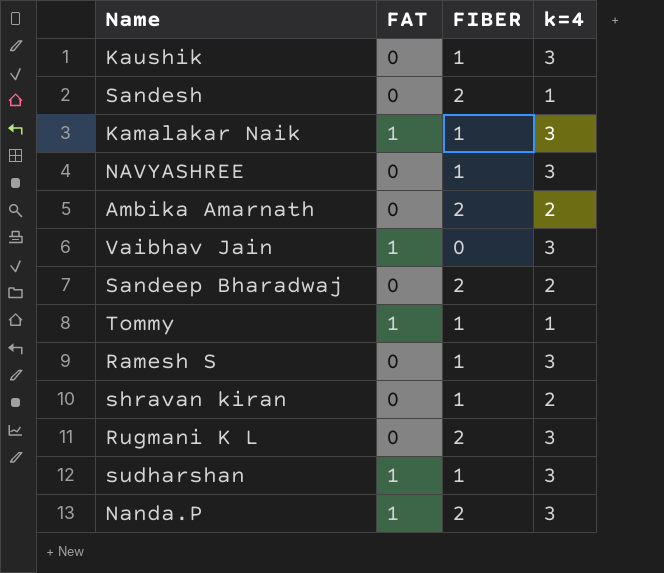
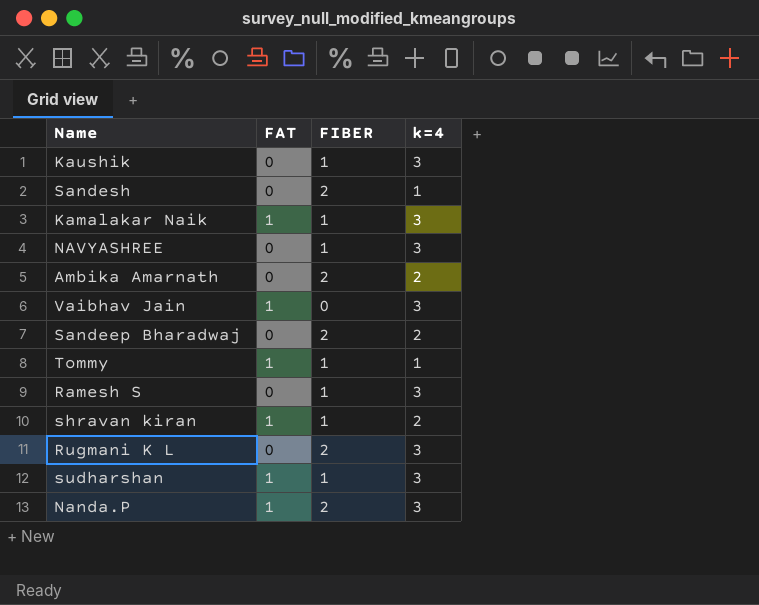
shravan kiran | FAT: 0 -> 1

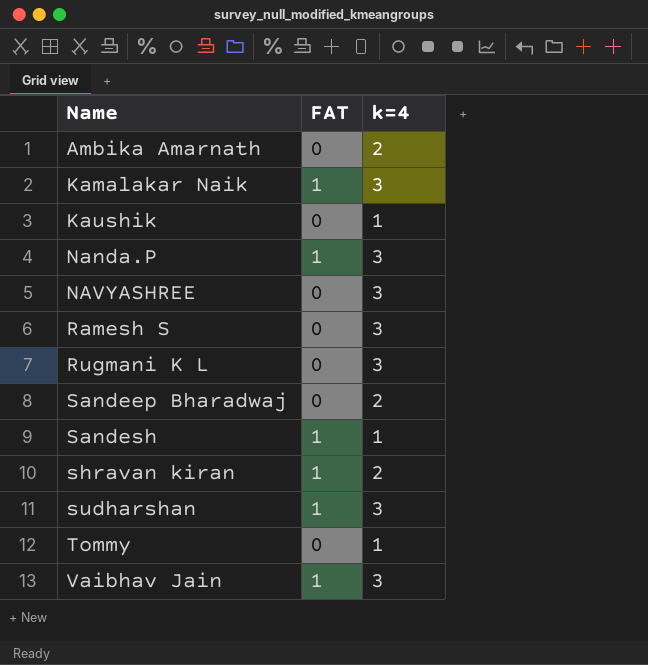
row order: none -> Name ascending
column FIBER | position: 3 -> none
Kaushik | k=4: 3 -> 1
Sandesh | FAT: 0 -> 1
Tommy | FAT: 1 -> 0

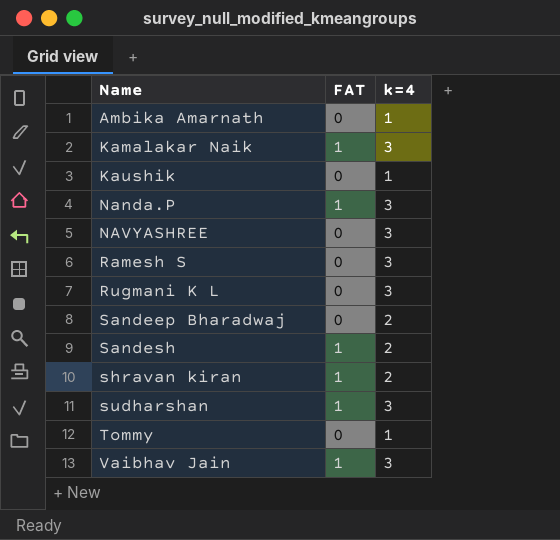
Ambika Amarnath | k=4: 2 -> 1
Sandesh | k=4: 1 -> 2

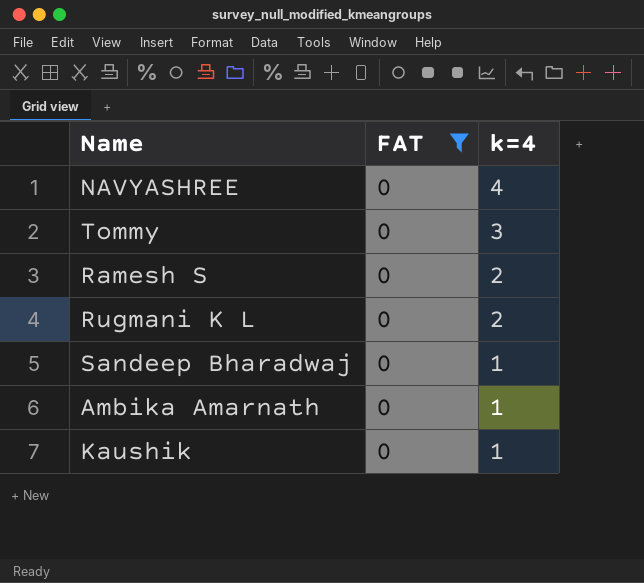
filter: none -> FAT = 0
row order: Name ascending -> k=4 descending
NAVYASHREE | k=4: 3 -> 4
Tommy | k=4: 1 -> 3
Ramesh S | k=4: 3 -> 2
Rugmani K L | k=4: 3 -> 2
Sandeep Bharadwaj | k=4: 2 -> 1

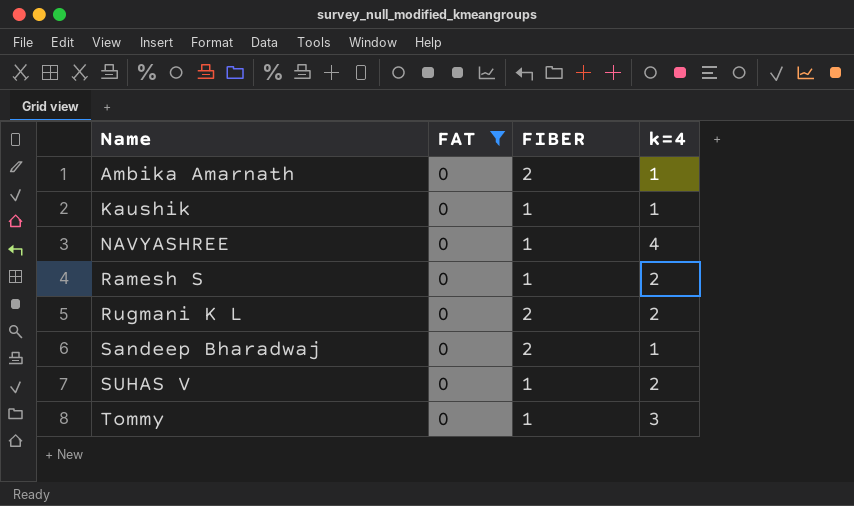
row order: k=4 descending -> Name ascending
column FIBER | position: none -> 3
row SUHAS V: none -> 0 | 1 | 2

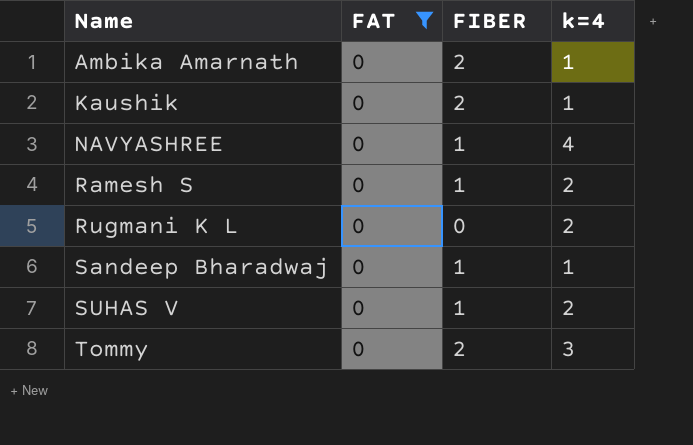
Kaushik | FIBER: 1 -> 2
Rugmani K L | FIBER: 2 -> 0
Sandeep Bharadwaj | FIBER: 2 -> 1
Tommy | FIBER: 1 -> 2

